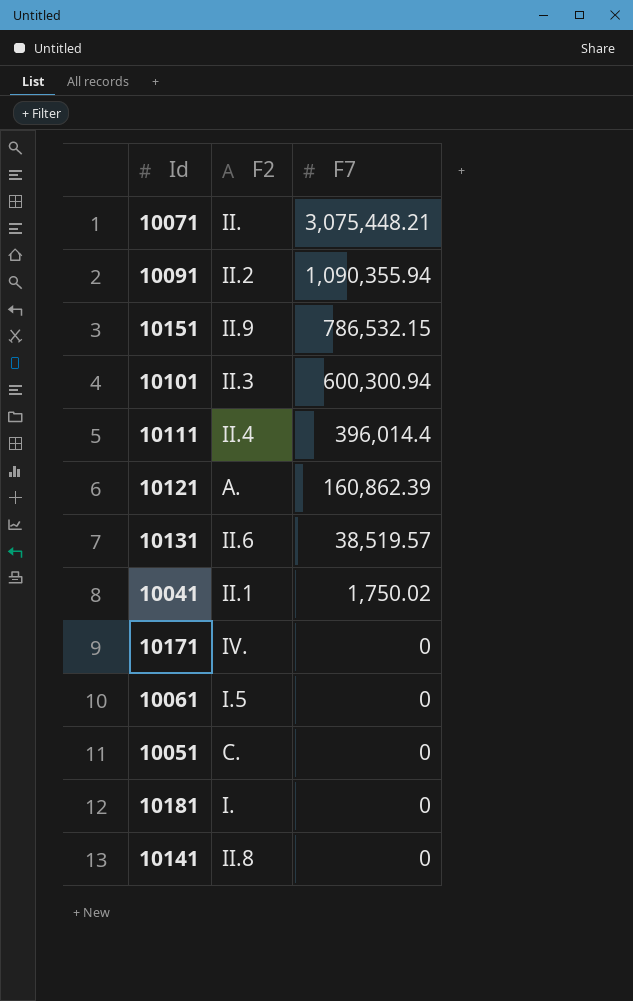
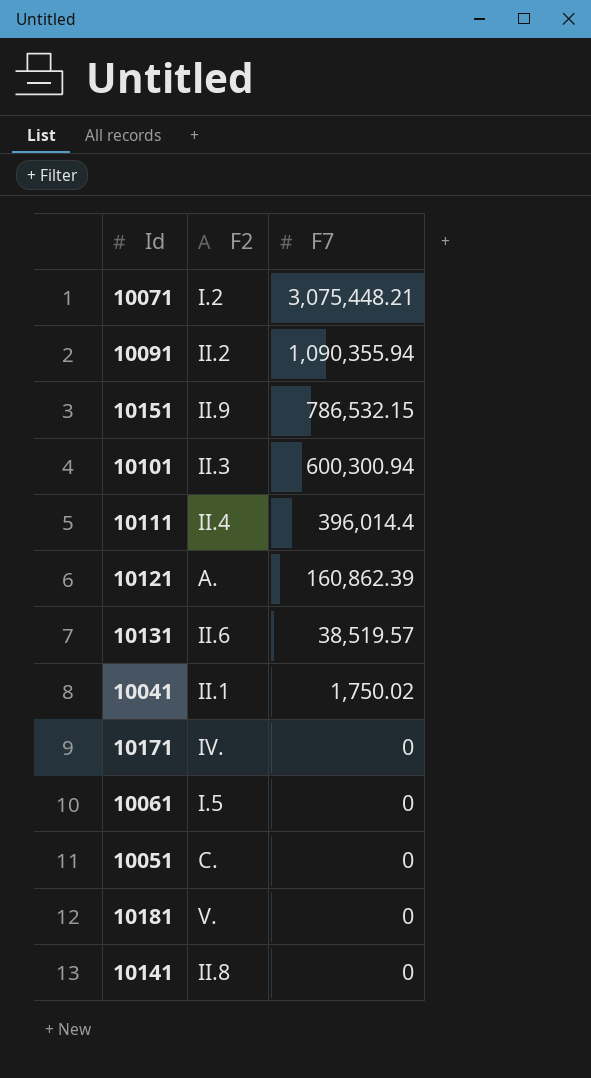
10071 | F2: II. -> I.2
10181 | F2: I. -> V.

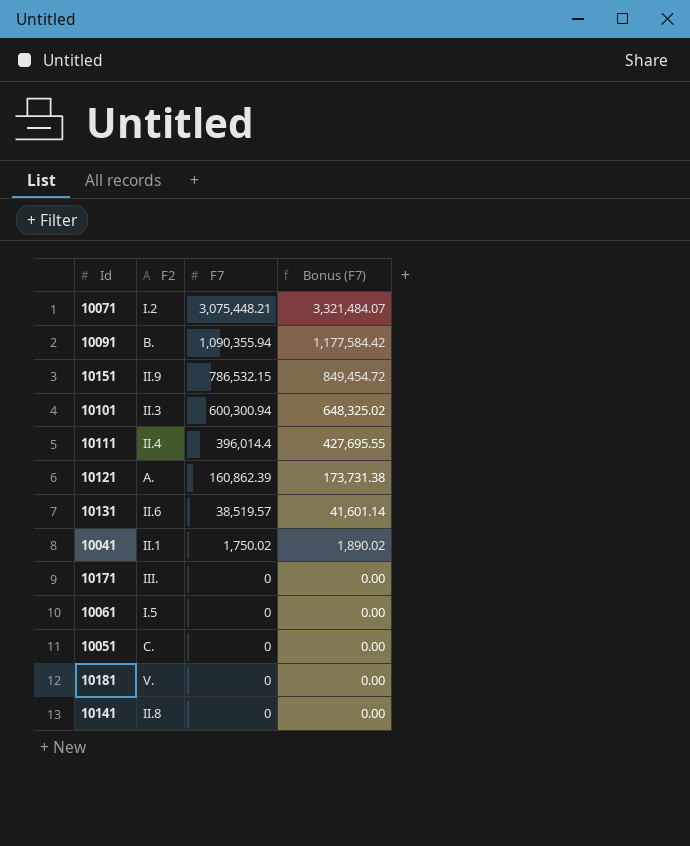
column Bonus (F7) | formula: none -> [F7] * 1.08
10091 | F2: II.2 -> B.
10171 | F2: IV. -> III.

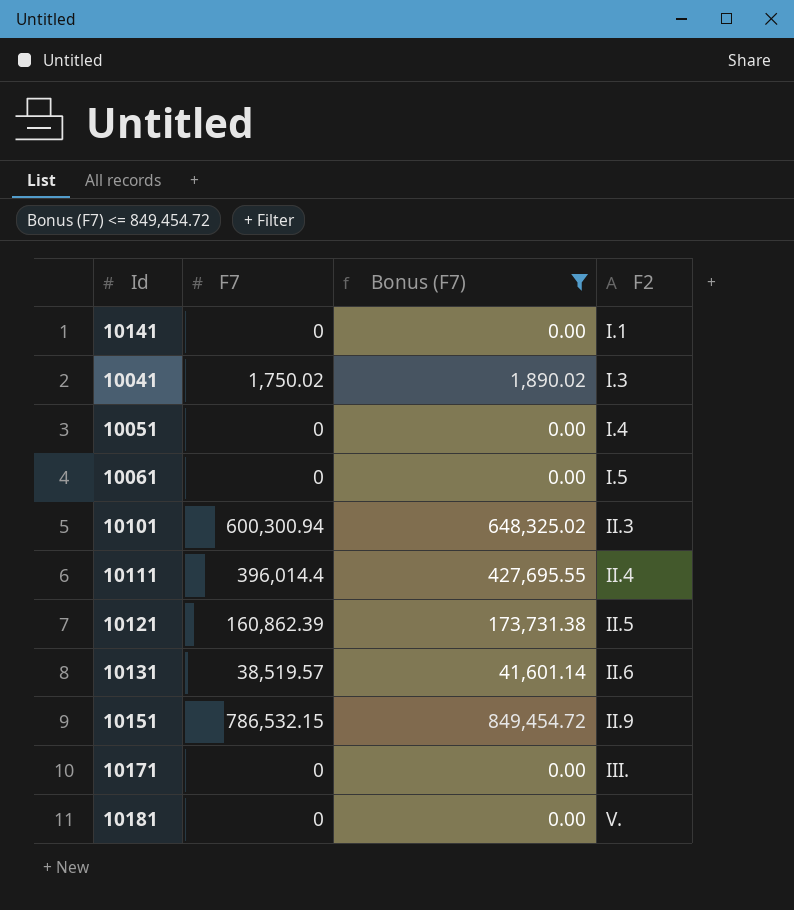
filter: none -> Bonus (F7) <= 849,454.72
row order: F7 descending -> F2 ascending
column F2 | position: 2 -> 4
10141 | F2: II.8 -> I.1
10041 | F2: II.1 -> I.3
10051 | F2: C. -> I.4
10121 | F2: A. -> II.5

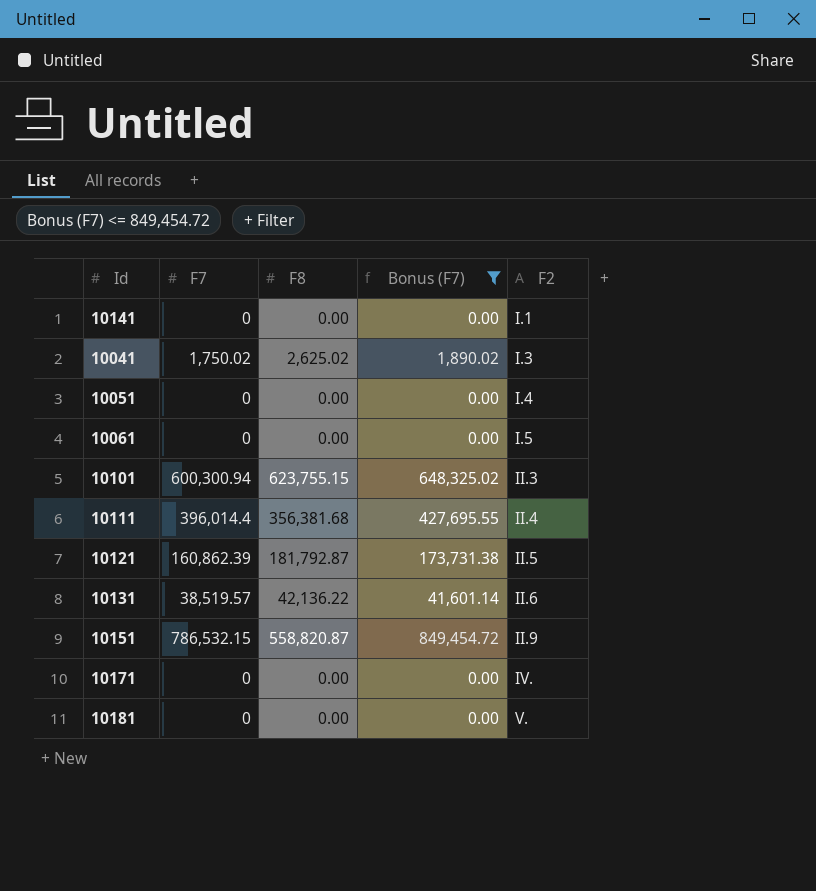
column F8 | position: none -> 3
10171 | F2: III. -> IV.

